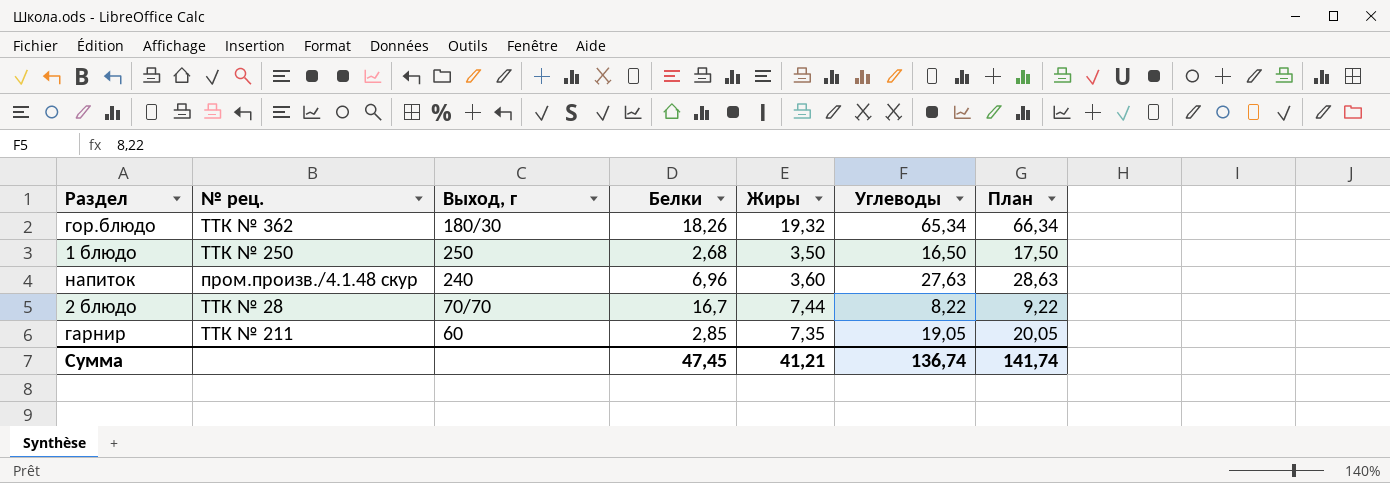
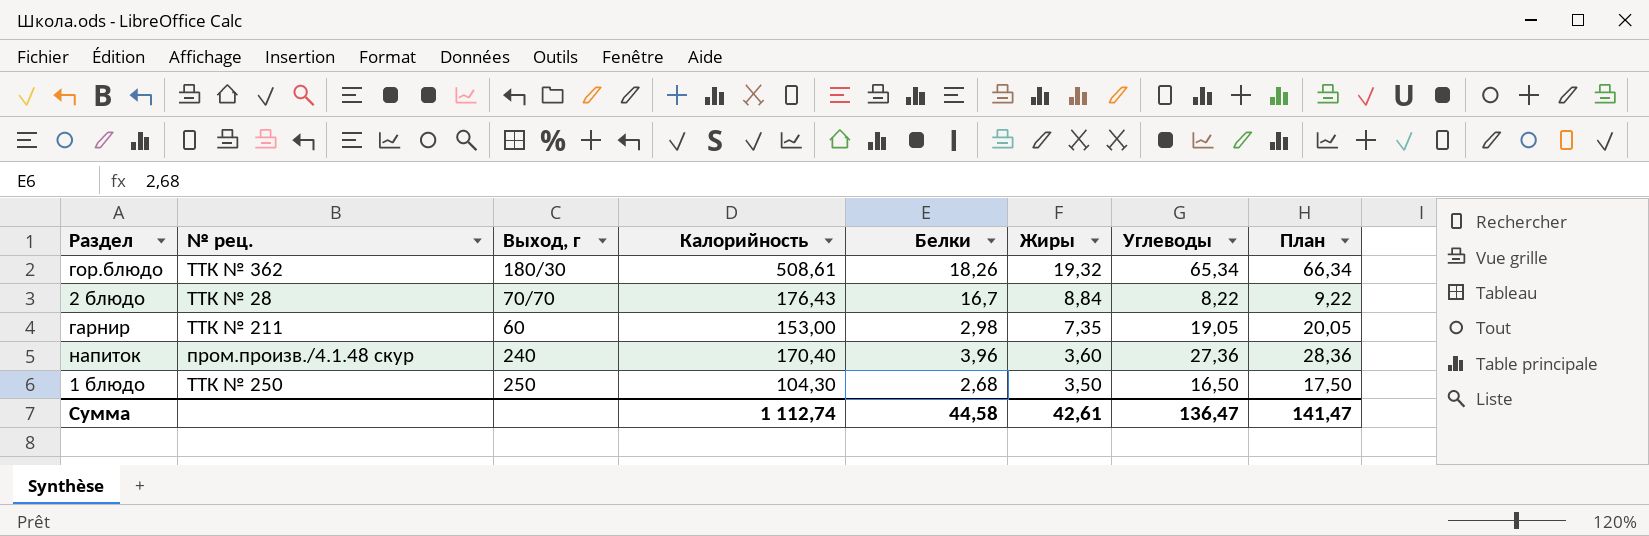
row order: none -> Жиры descending
column Калорийность | position: none -> 4
2 блюдо | Жиры: 7,44 -> 8,84
гарнир | Белки: 2,85 -> 2,98
напиток | Белки: 6,96 -> 3,96
напиток | Углеводы: 27,63 -> 27,36
напиток | План: 28,63 -> 28,36
Сумма | Белки: 47,45 -> 44,58
Сумма | Жиры: 41,21 -> 42,61
Сумма | Углеводы: 136,74 -> 136,47
Сумма | План: 141,74 -> 141,47

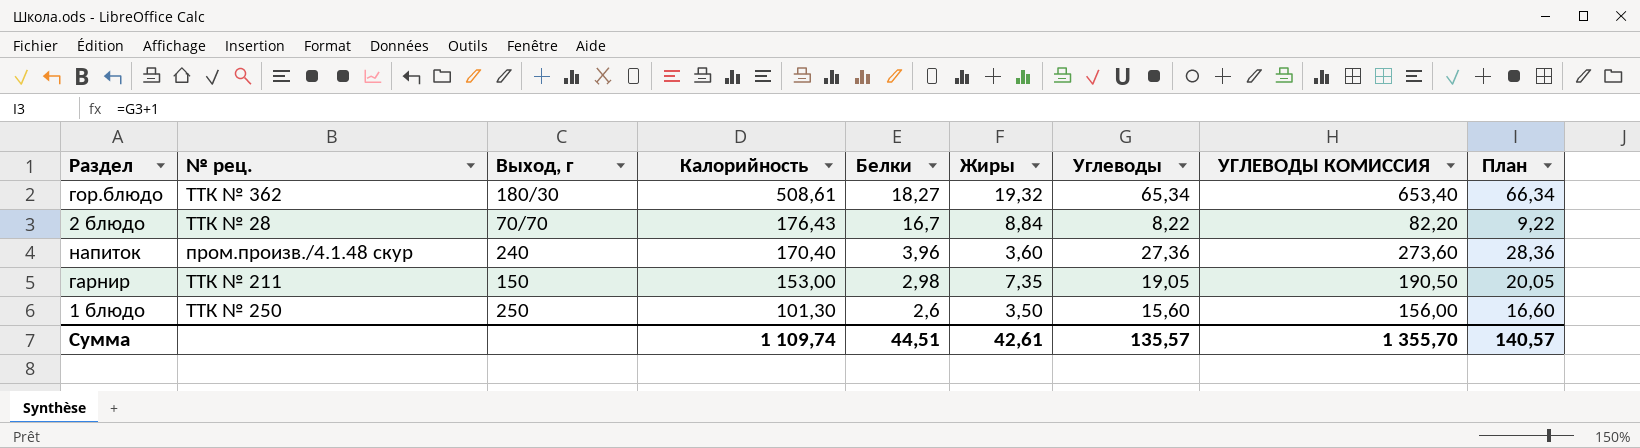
row order: Жиры descending -> Калорийность descending
column УГЛЕВОДЫ КОМИССИЯ | formula: none -> [Углеводы] * 10
гор.блюдо | Белки: 18,26 -> 18,27
гарнир | Выход, г: 60 -> 150
1 блюдо | Калорийность: 104,30 -> 101,30
1 блюдо | Белки: 2,68 -> 2,6
1 блюдо | Углеводы: 16,50 -> 15,60
1 блюдо | План: 17,50 -> 16,60
Сумма | Калорийность: 1 112,74 -> 1 109,74
Сумма | Белки: 44,58 -> 44,51
Сумма | Углеводы: 136,47 -> 135,57
Сумма | План: 141,47 -> 140,57

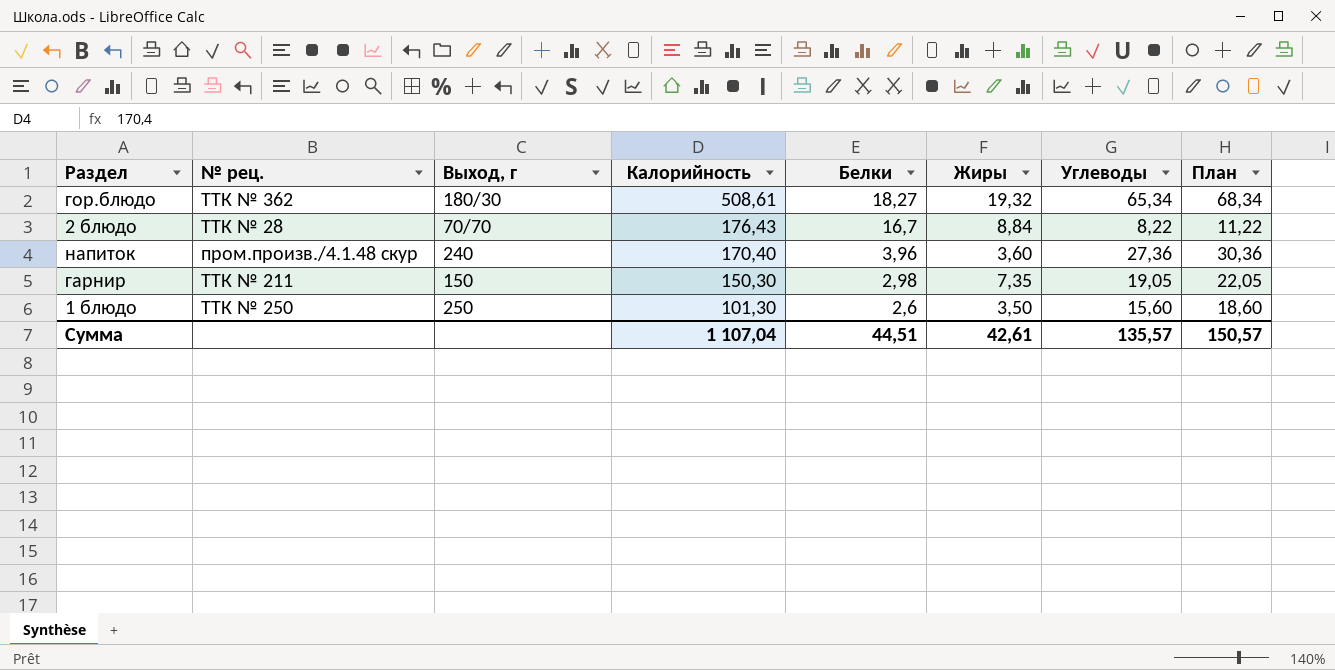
column УГЛЕВОДЫ КОМИССИЯ | formula: [Углеводы] * 10 -> none
column План | formula: [Углеводы] + 1 -> [Углеводы] + 3
гарнир | Калорийность: 153,00 -> 150,30
Сумма | Калорийность: 1 109,74 -> 1 107,04
Сумма | План: 140,57 -> 150,57

